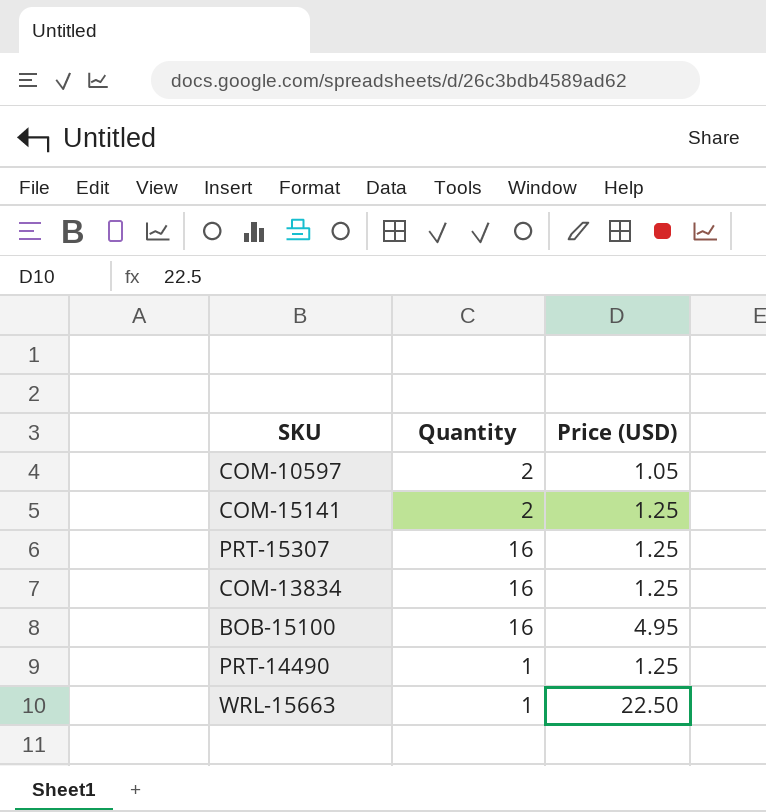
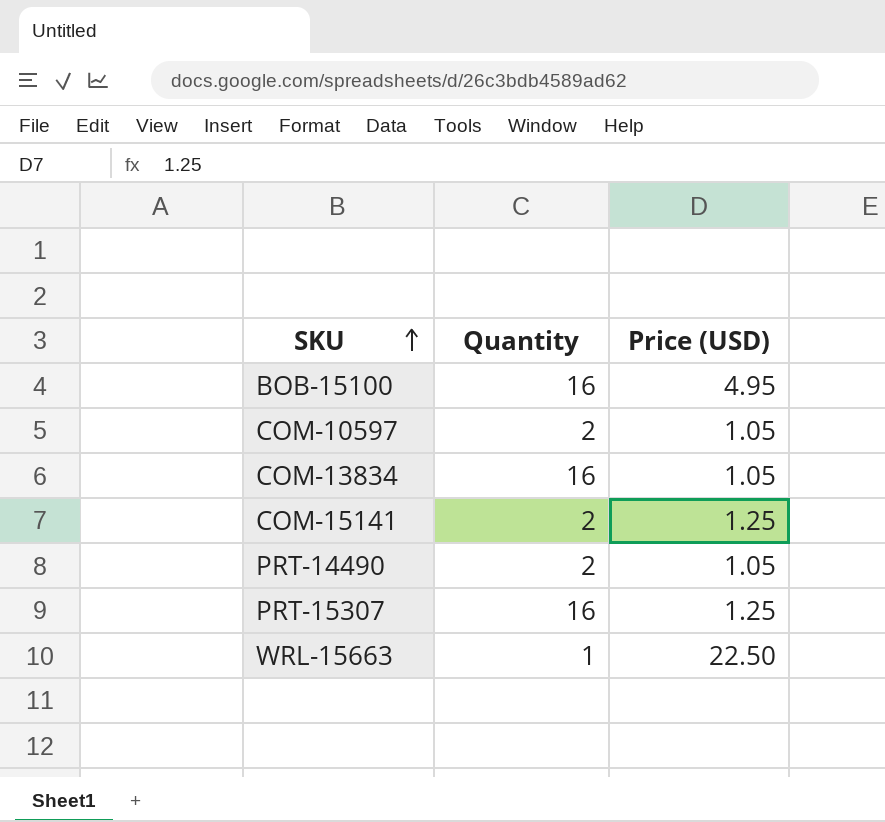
row order: none -> SKU ascending
COM-13834 | Price (USD): 1.25 -> 1.05
PRT-14490 | Quantity: 1 -> 2
PRT-14490 | Price (USD): 1.25 -> 1.05

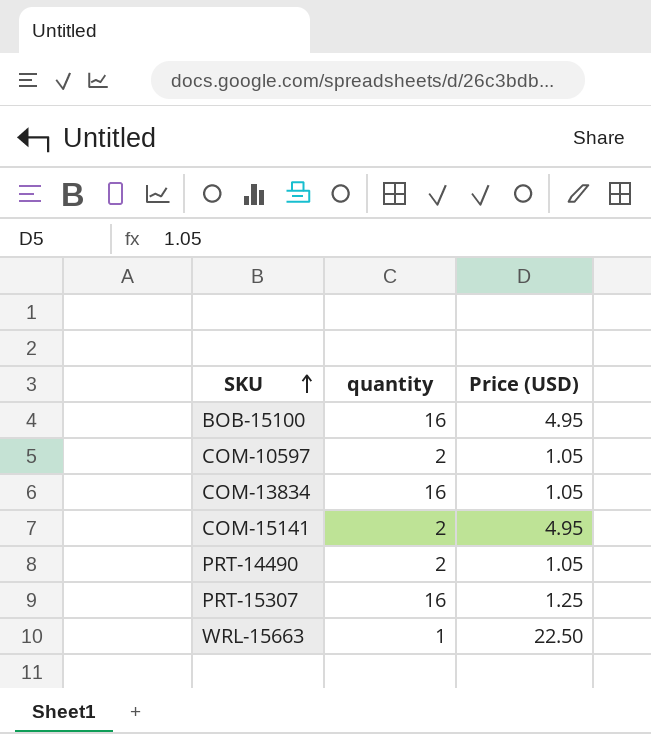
column name: Quantity -> quantity
COM-15141 | Price (USD): 1.25 -> 4.95

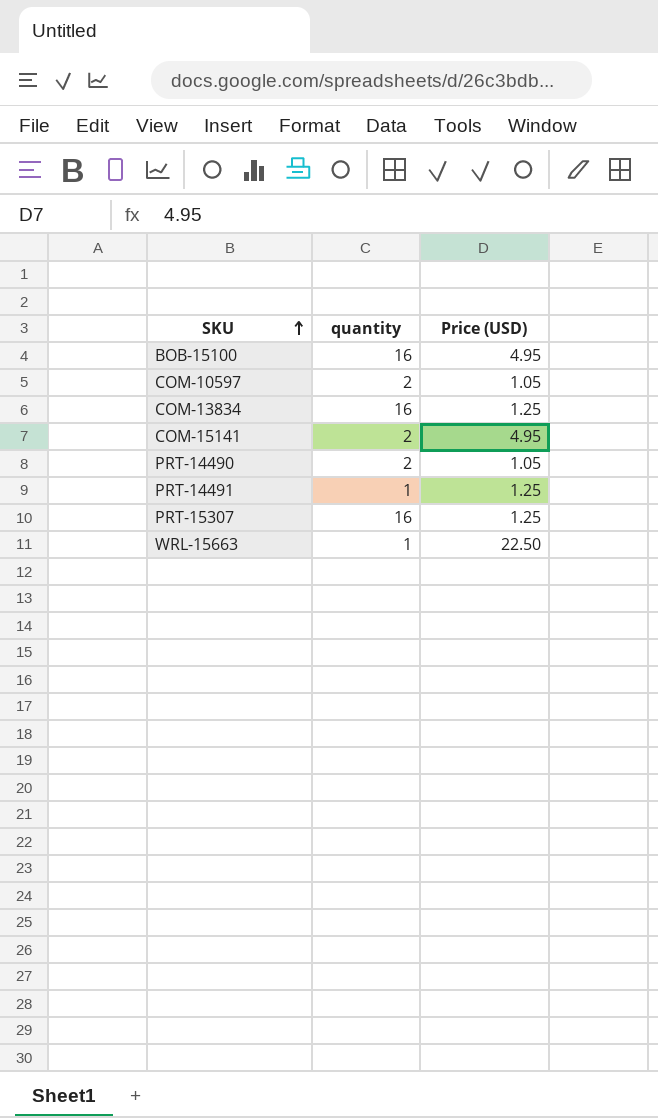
COM-13834 | Price (USD): 1.05 -> 1.25
row PRT-14491: none -> 1 | 1.25

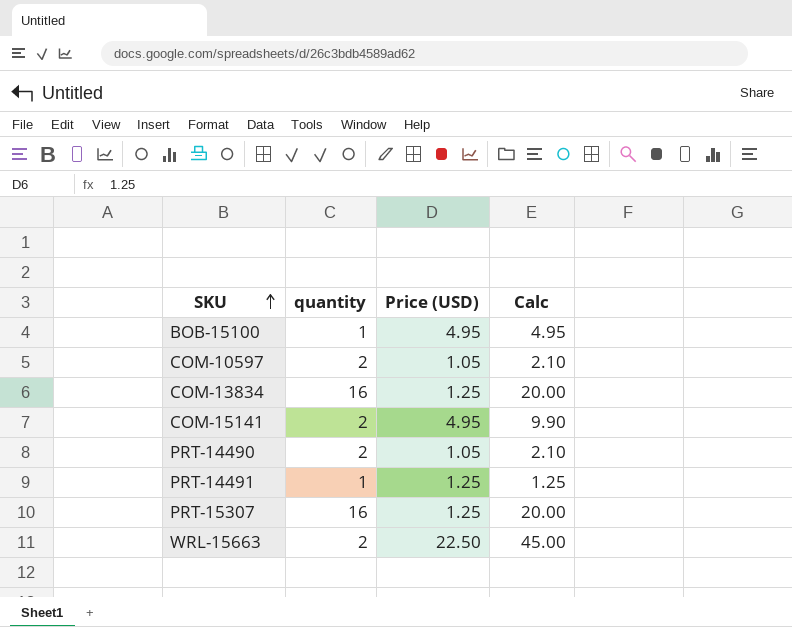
column Calc | formula: none -> [quantity] * [Price (USD)]
BOB-15100 | quantity: 16 -> 1
WRL-15663 | quantity: 1 -> 2

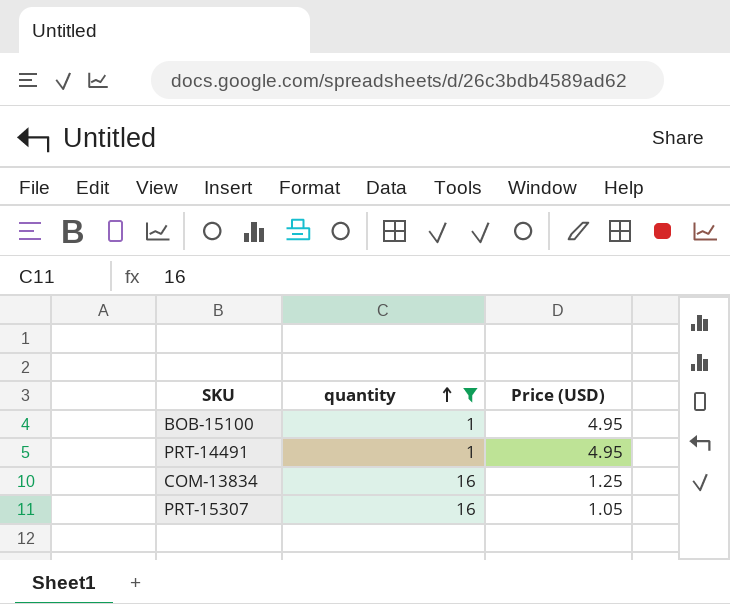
filter: none -> quantity != 2
row order: SKU ascending -> quantity ascending
column Calc | formula: [quantity] * [Price (USD)] -> none
PRT-14491 | Price (USD): 1.25 -> 4.95
PRT-15307 | Price (USD): 1.25 -> 1.05

